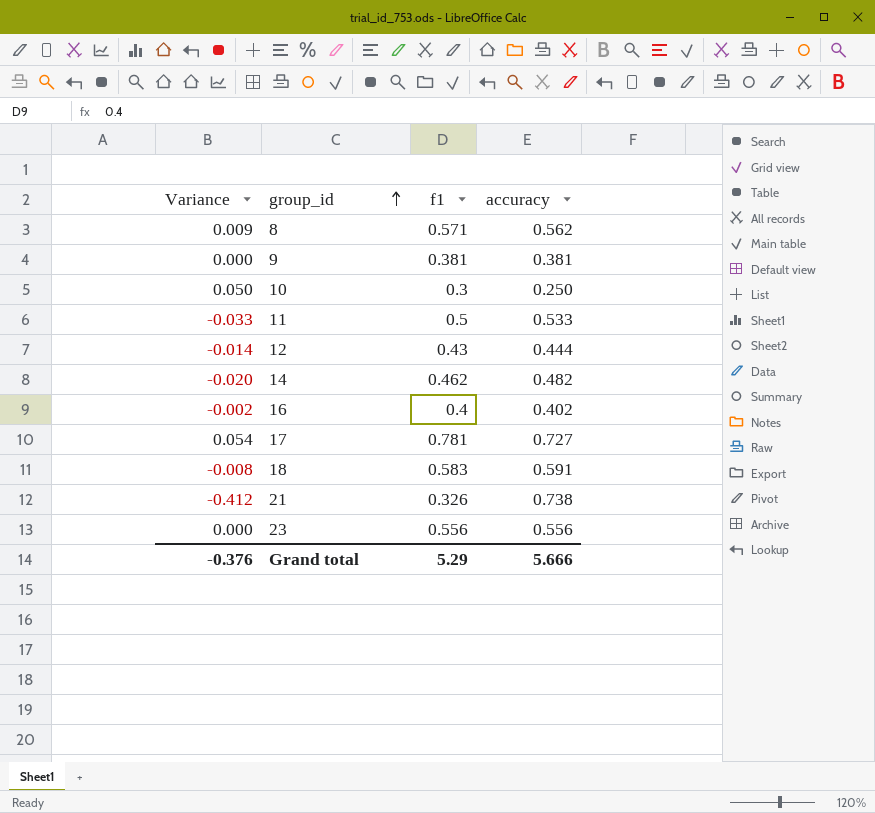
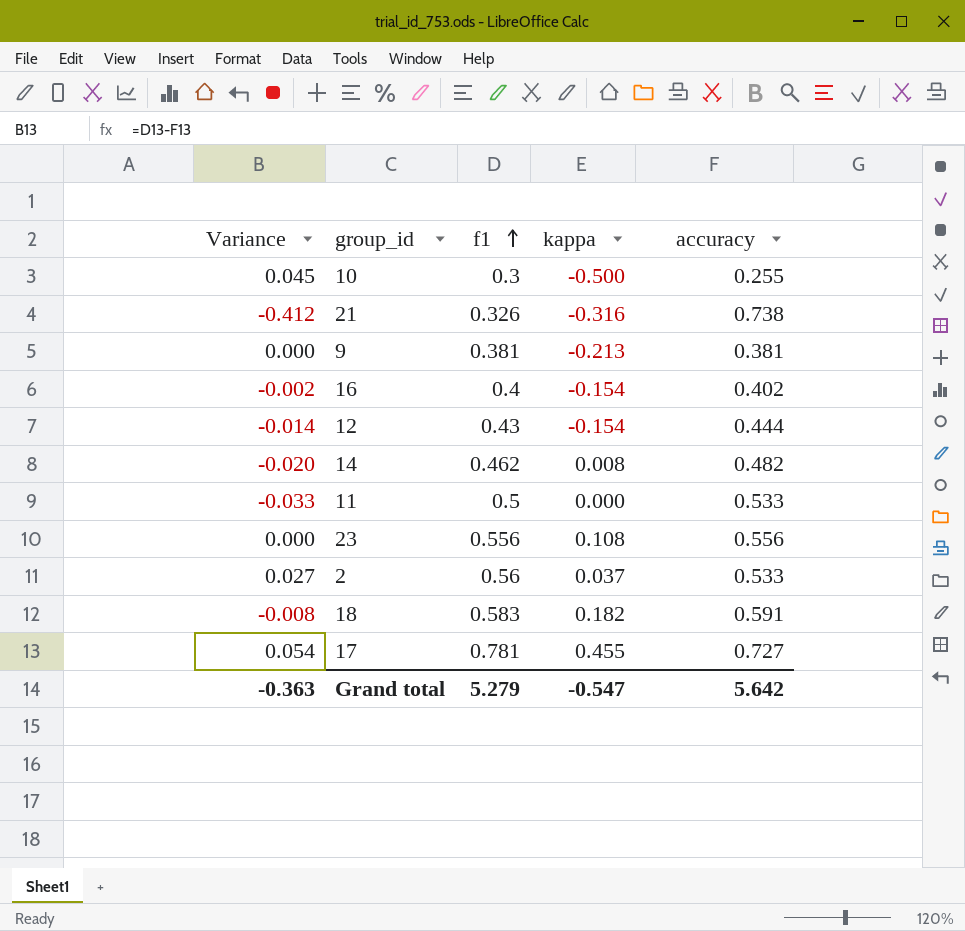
row order: group_id ascending -> f1 ascending
column kappa | position: none -> 4
row 8: 0.009 | 0.571 | 0.562 -> none
10 | Variance: 0.050 -> 0.045
10 | accuracy: 0.250 -> 0.255
row 2: none -> 0.027 | 0.56 | 0.037 | 0.533
Grand total | Variance: -0.376 -> -0.363
Grand total | f1: 5.29 -> 5.279
Grand total | accuracy: 5.666 -> 5.642

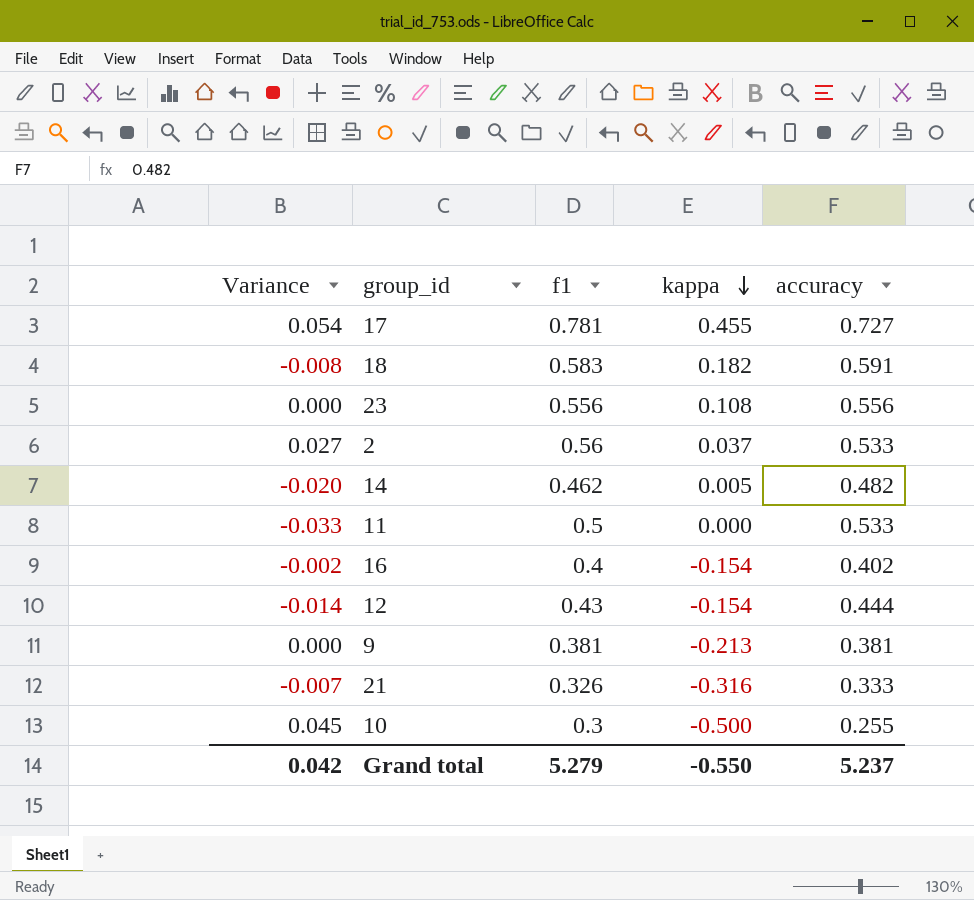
row order: f1 ascending -> kappa descending
14 | kappa: 0.008 -> 0.005
21 | Variance: -0.412 -> -0.007
21 | accuracy: 0.738 -> 0.333
Grand total | Variance: -0.363 -> 0.042
Grand total | kappa: -0.547 -> -0.550
Grand total | accuracy: 5.642 -> 5.237

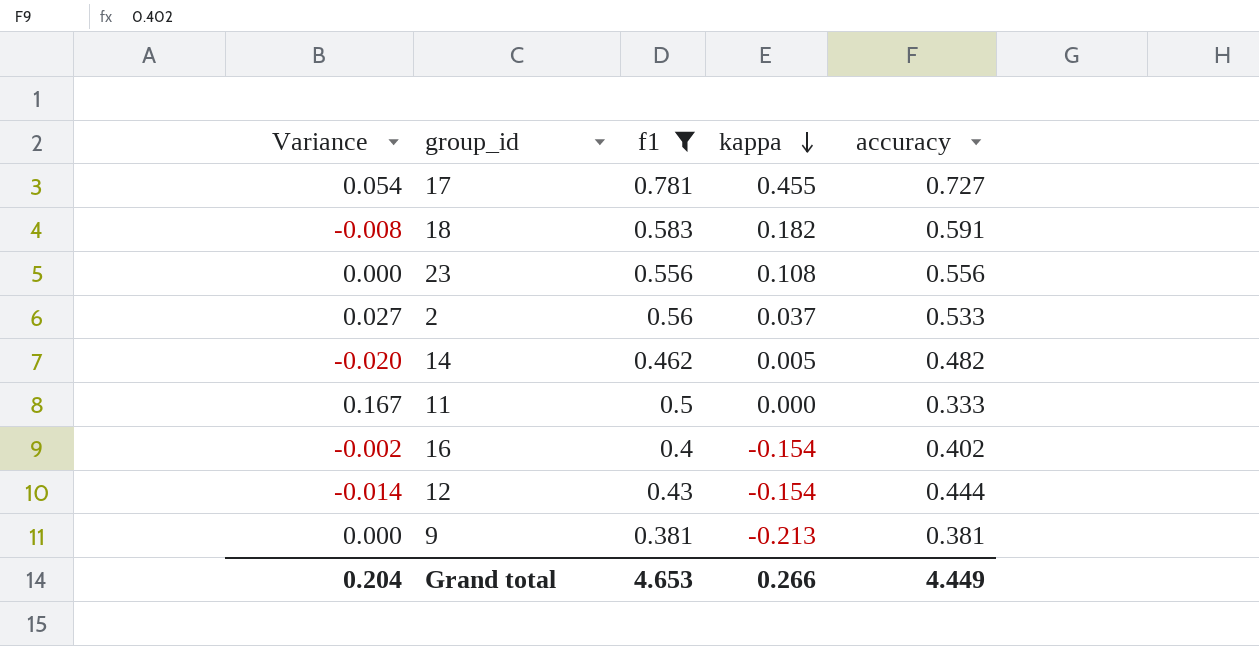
filter: none -> f1 >= 0.381
11 | Variance: -0.033 -> 0.167
11 | accuracy: 0.533 -> 0.333
Grand total | Variance: 0.042 -> 0.204
Grand total | f1: 5.279 -> 4.653
Grand total | kappa: -0.550 -> 0.266
Grand total | accuracy: 5.237 -> 4.449

